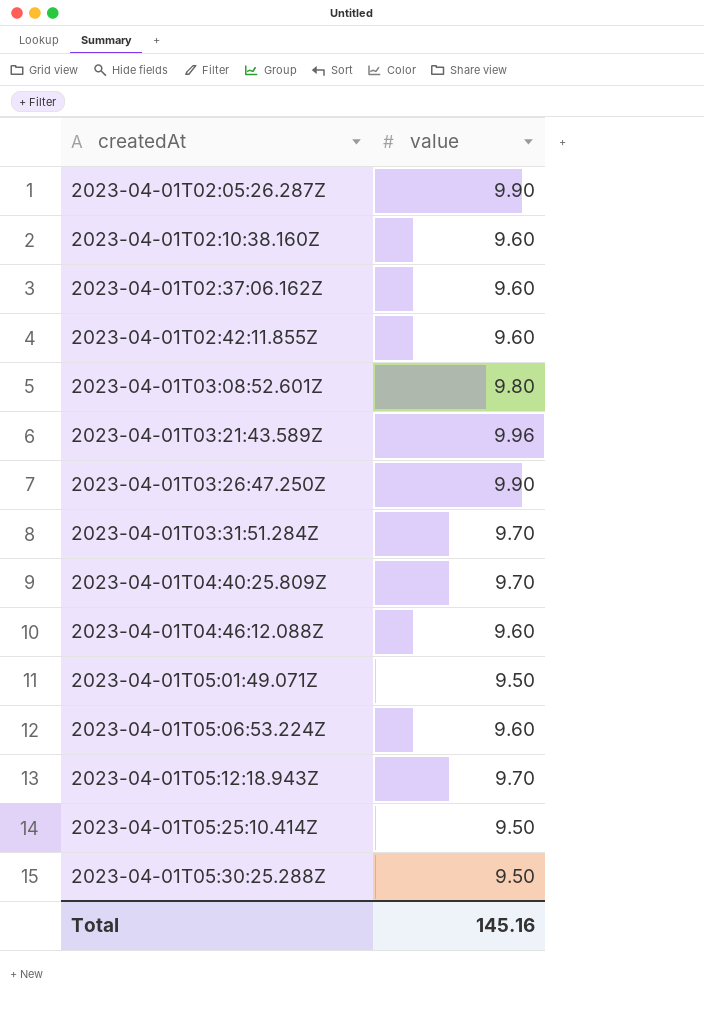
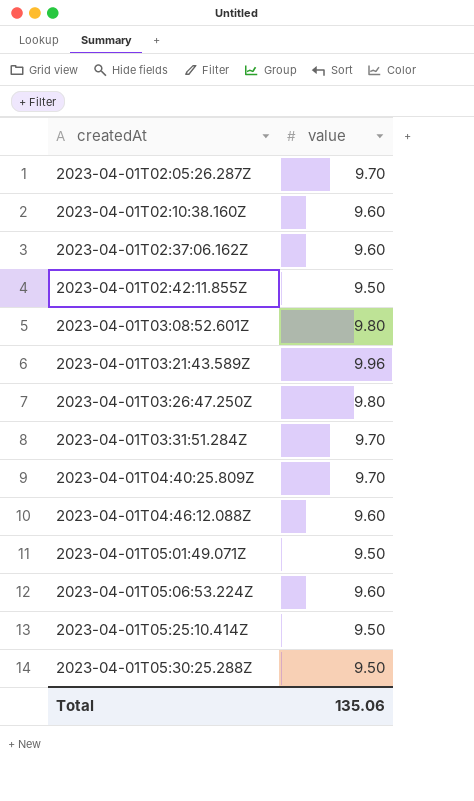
row 2023-04-01T05:12:18.943Z: 9.70 -> none
2023-04-01T02:05:26.287Z | value: 9.90 -> 9.70
2023-04-01T02:42:11.855Z | value: 9.60 -> 9.50
2023-04-01T03:26:47.250Z | value: 9.90 -> 9.80
Total | value: 145.16 -> 135.06

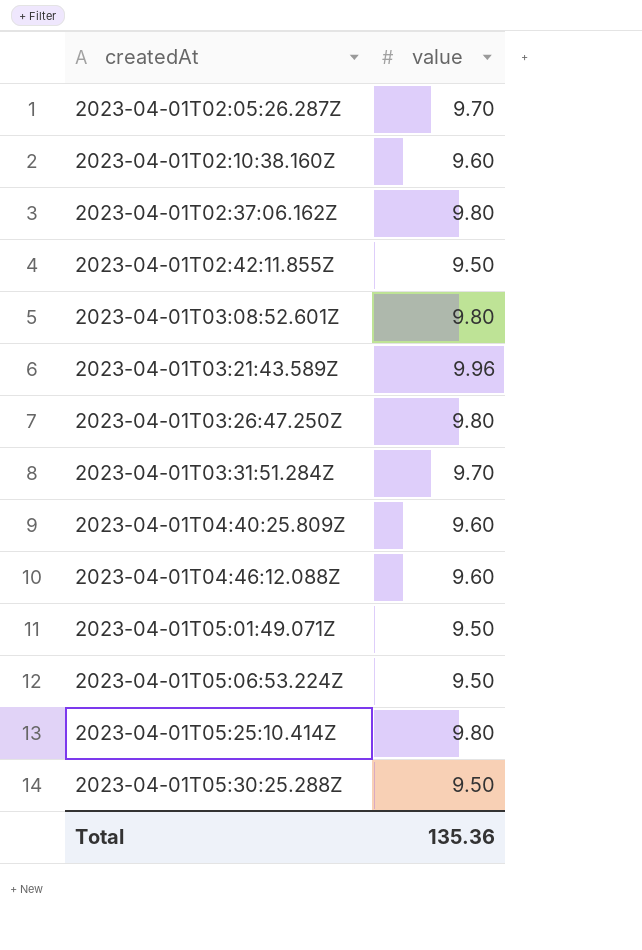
2023-04-01T02:37:06.162Z | value: 9.60 -> 9.80
2023-04-01T04:40:25.809Z | value: 9.70 -> 9.60
2023-04-01T05:06:53.224Z | value: 9.60 -> 9.50
2023-04-01T05:25:10.414Z | value: 9.50 -> 9.80
Total | value: 135.06 -> 135.36

